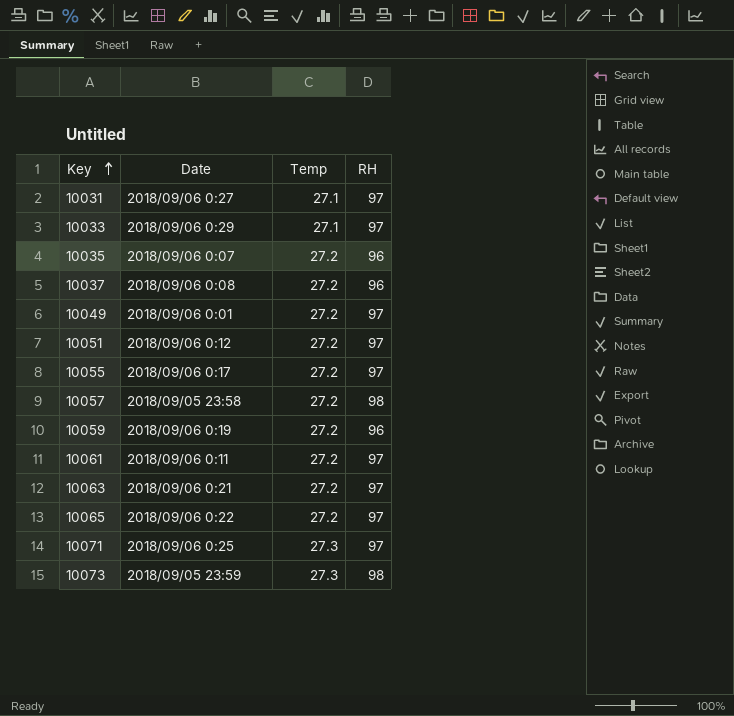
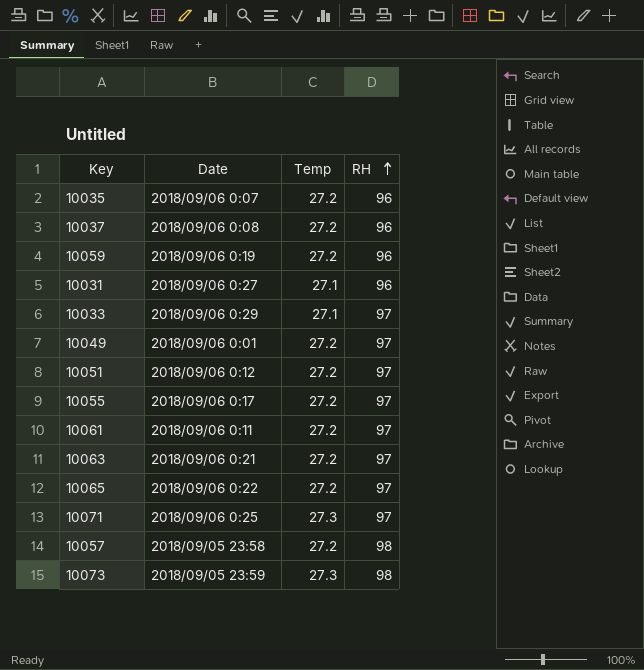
row order: Key ascending -> RH ascending
10031 | RH: 97 -> 96

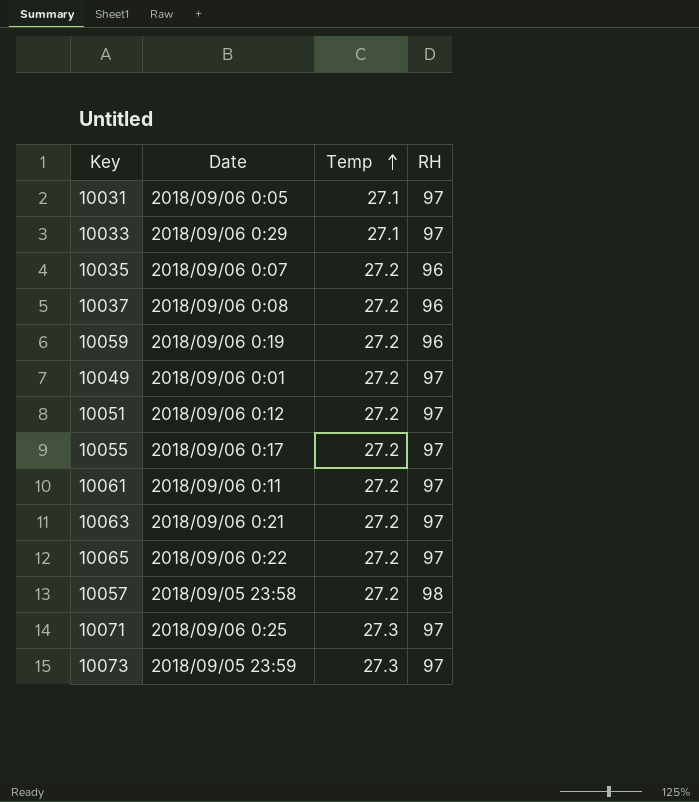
row order: RH ascending -> Temp ascending
10031 | Date: 2018/09/06 0:27 -> 2018/09/06 0:05
10031 | RH: 96 -> 97
10073 | RH: 98 -> 97

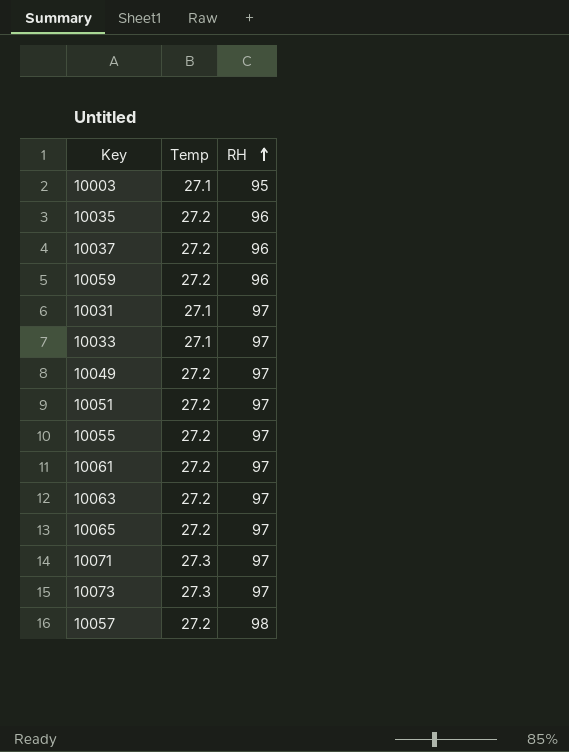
row order: Temp ascending -> RH ascending
column Date | position: 2 -> none
row 10003: none -> 27.1 | 95

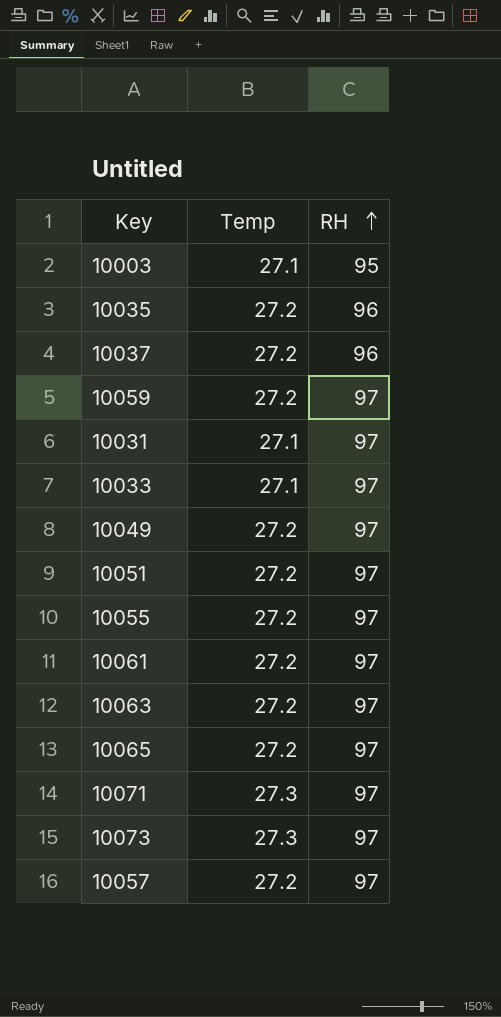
10059 | RH: 96 -> 97
10057 | RH: 98 -> 97

